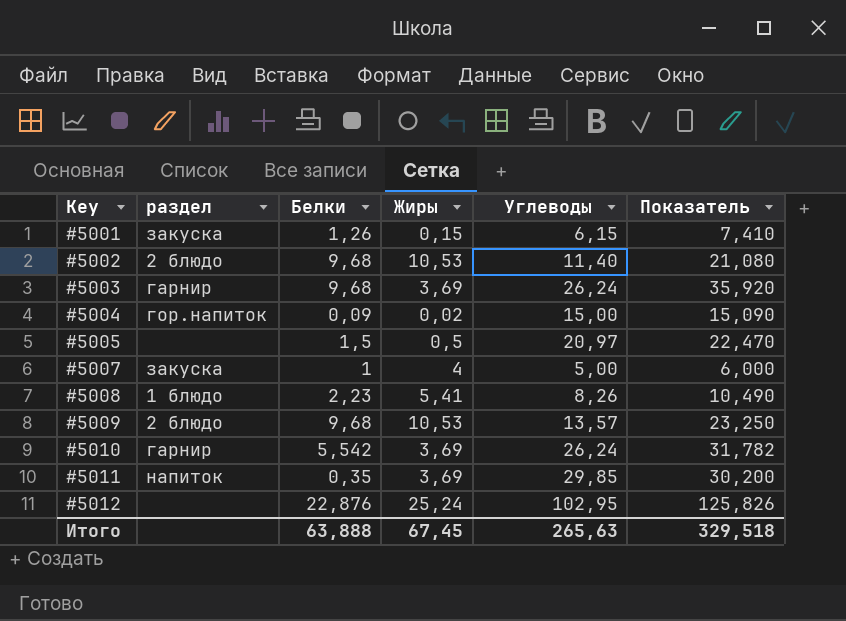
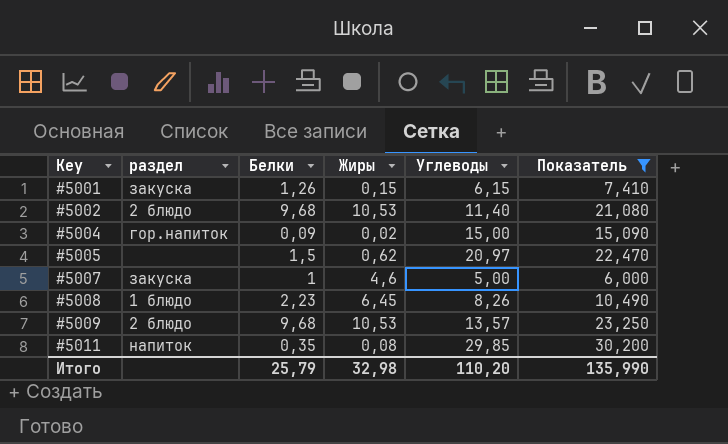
filter: none -> Показатель <= 30,200
#5005 | Жиры: 0,5 -> 0,62
#5007 | Жиры: 4 -> 4,6
#5008 | Жиры: 5,41 -> 6,45
#5011 | Жиры: 3,69 -> 0,08
Итого | Белки: 63,888 -> 25,79
Итого | Жиры: 67,45 -> 32,98
Итого | Углеводы: 265,63 -> 110,20
Итого | Показатель: 329,518 -> 135,990

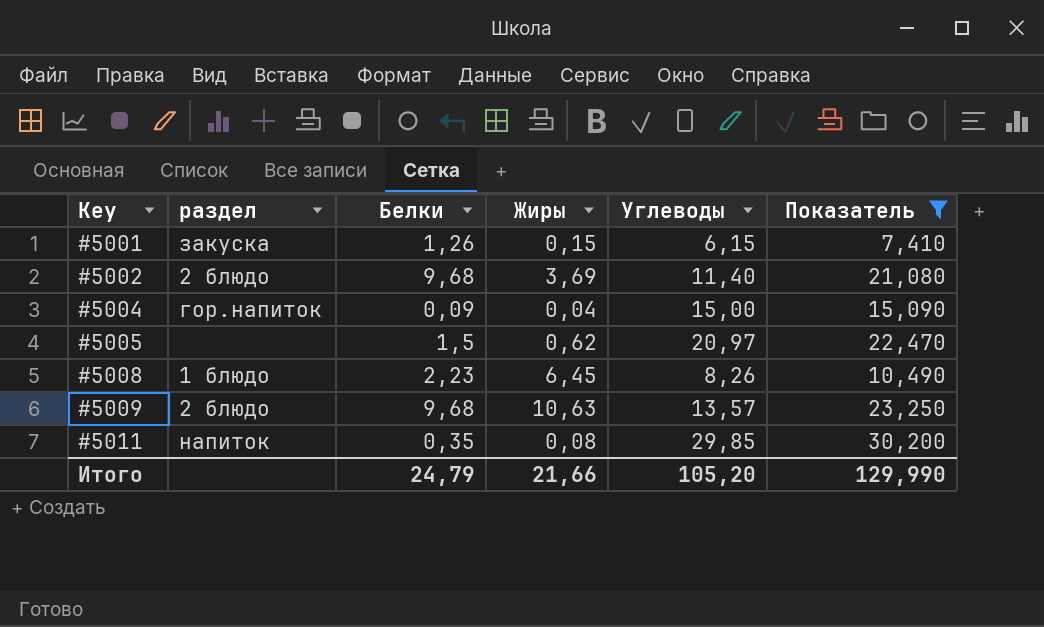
row #5007: закуска | 1 | 4,6 | 5,00 | 6,000 -> none
#5002 | Жиры: 10,53 -> 3,69
#5004 | Жиры: 0,02 -> 0,04
#5009 | Жиры: 10,53 -> 10,63
Итого | Белки: 25,79 -> 24,79
Итого | Жиры: 32,98 -> 21,66
Итого | Углеводы: 110,20 -> 105,20
Итого | Показатель: 135,990 -> 129,990

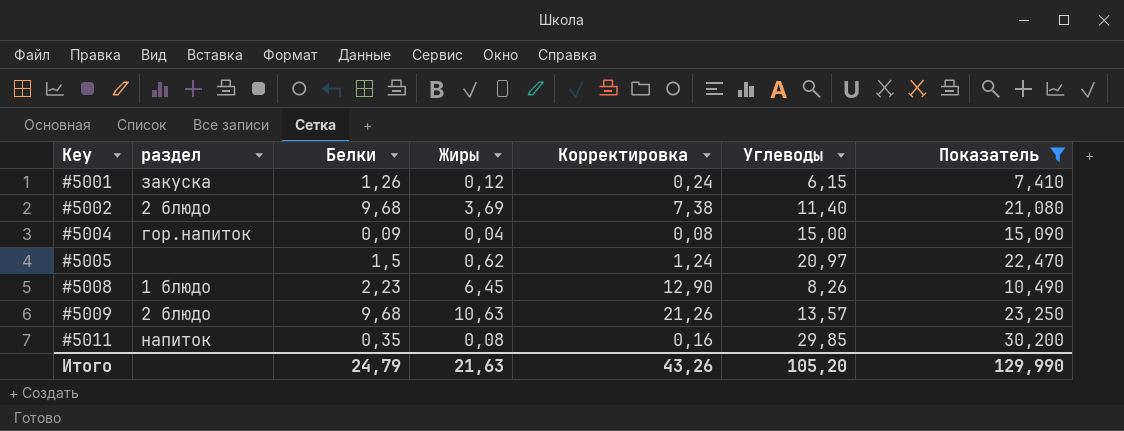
column Корректировка | formula: none -> [Жиры] * 2
#5001 | Жиры: 0,15 -> 0,12
Итого | Жиры: 21,66 -> 21,63

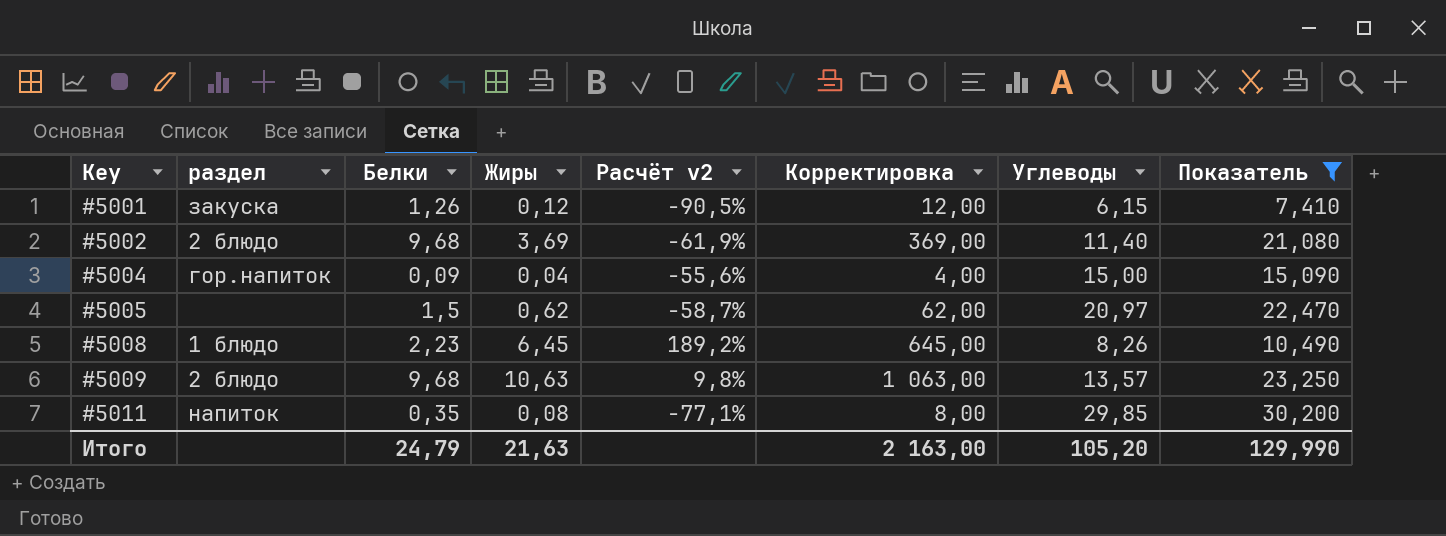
column Расчёт v2 | formula: none -> ([Жиры] - [Белки]) / [Белки]
column Корректировка | formula: [Жиры] * 2 -> [Жиры] * 100
Итого | Корректировка: 43,26 -> 2 163,00

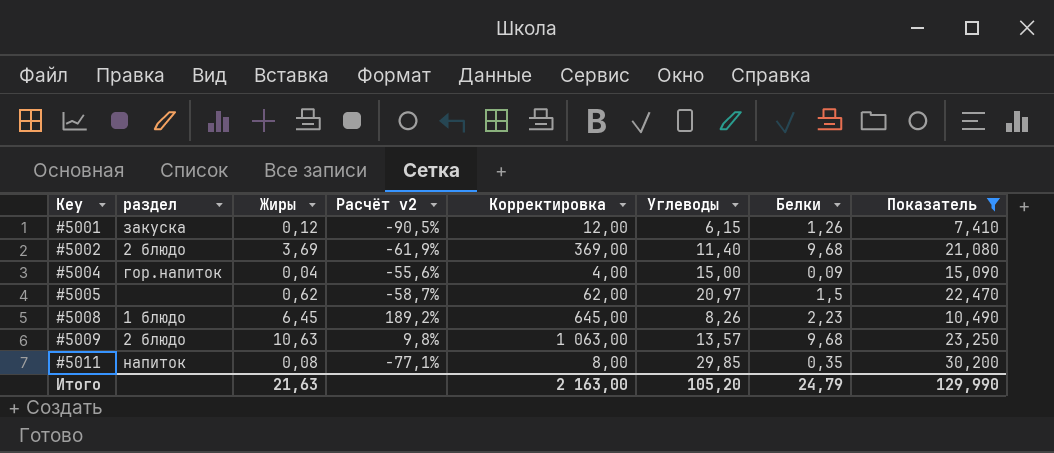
column Белки | position: 3 -> 7

